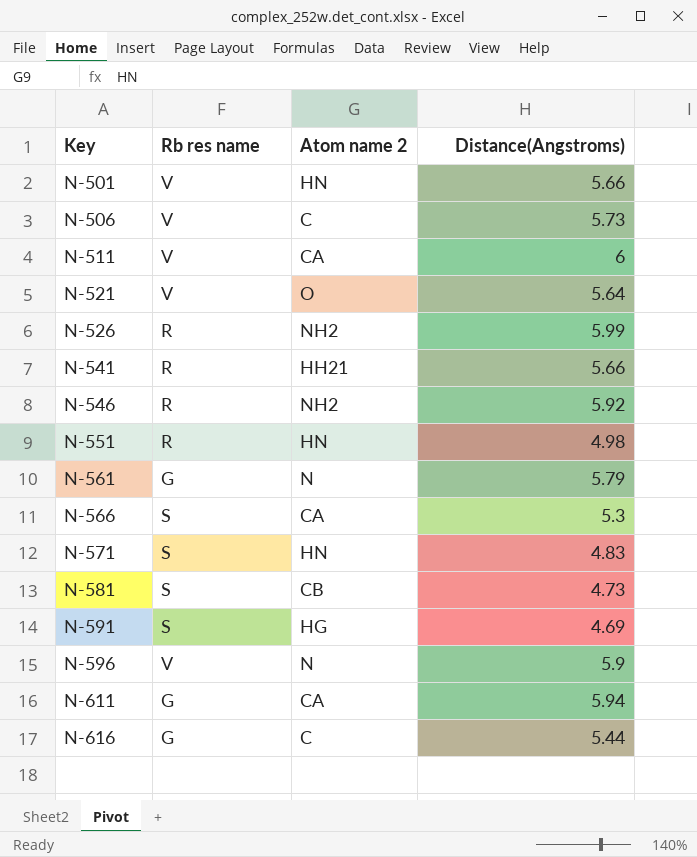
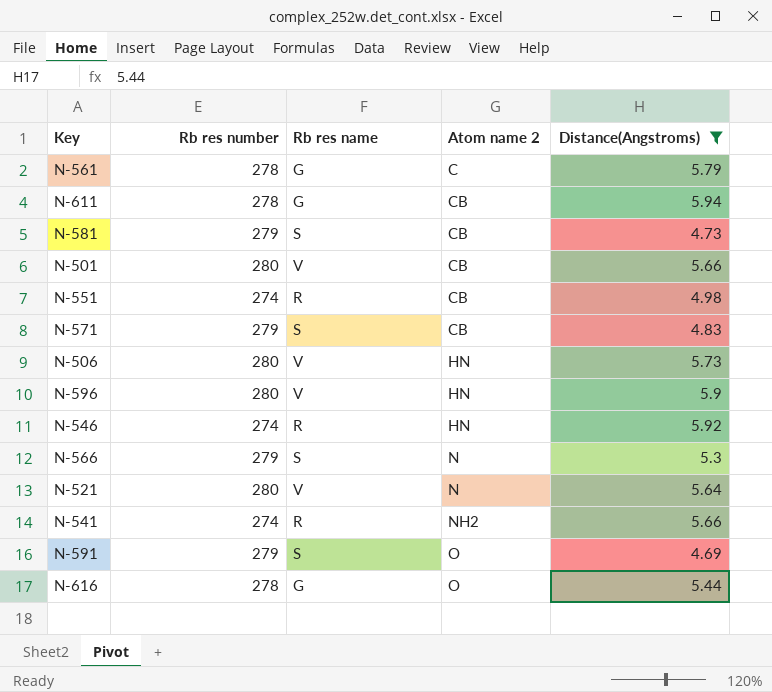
filter: none -> Distance(Angstroms) <= 5.94
row order: Key ascending -> Atom name 2 ascending
column Rb res number | position: none -> 2
N-561 | Atom name 2: N -> C
N-611 | Atom name 2: CA -> CB
N-501 | Atom name 2: HN -> CB
N-551 | Atom name 2: HN -> CB
N-571 | Atom name 2: HN -> CB
N-506 | Atom name 2: C -> HN
N-596 | Atom name 2: N -> HN
N-546 | Atom name 2: NH2 -> HN
N-566 | Atom name 2: CA -> N
N-521 | Atom name 2: O -> N
N-541 | Atom name 2: HH21 -> NH2
N-591 | Atom name 2: HG -> O
N-616 | Atom name 2: C -> O

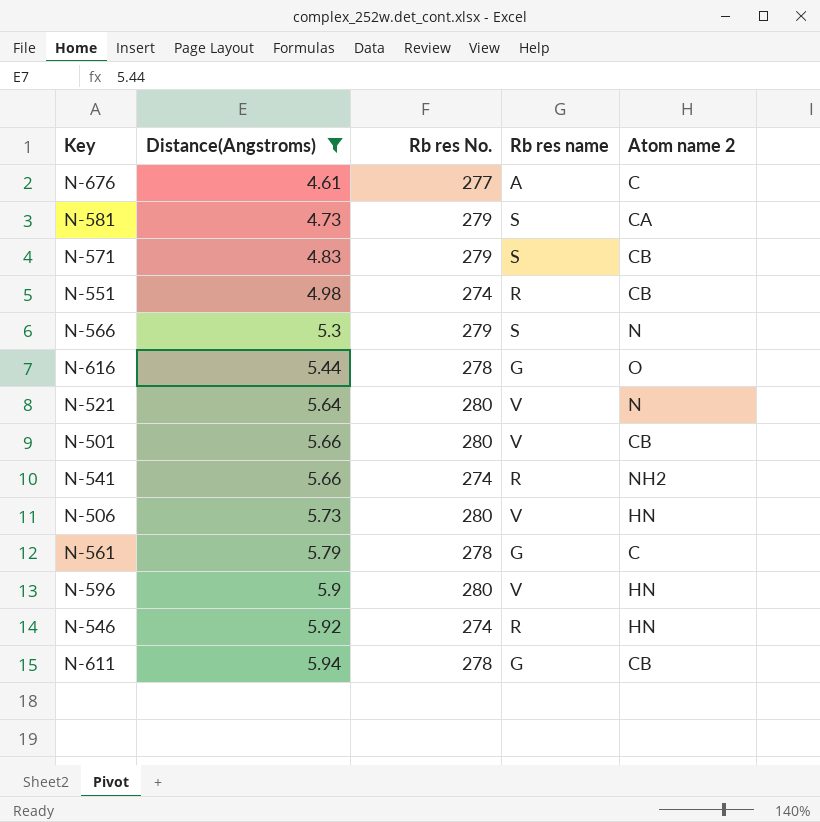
row order: Atom name 2 ascending -> Distance(Angstroms) ascending
column Distance(Angstroms) | position: 5 -> 2
column name: Rb res number -> Rb res No.
row N-591: 279 | S | O | 4.69 -> none
row N-676: none -> 4.61 | 277 | A | C
N-581 | Atom name 2: CB -> CA

